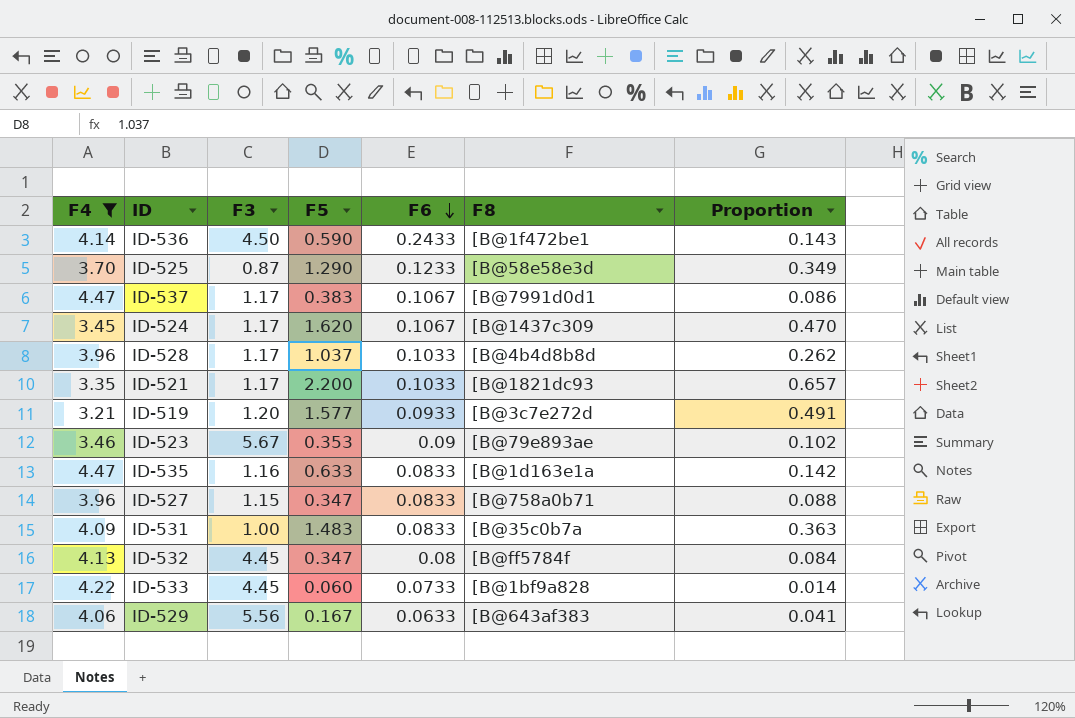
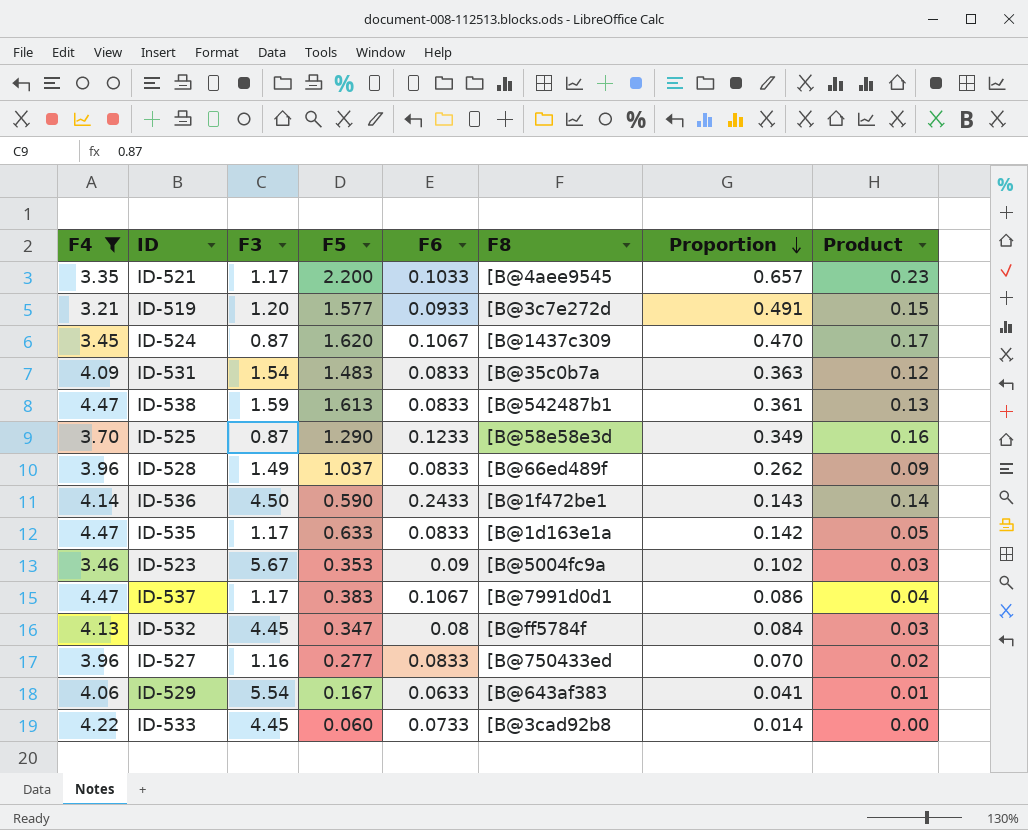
row order: F6 descending -> Proportion descending
column Product | formula: none -> [F5] * [F6]
ID-521 | F8: [B@1821dc93 -> [B@4aee9545
ID-524 | F3: 1.17 -> 0.87
ID-531 | F3: 1.00 -> 1.54
row ID-538: none -> 4.47 | 1.59 | 1.613 | 0.0833 | [B@542487b1 | 0.361 | 0.13
ID-528 | F3: 1.17 -> 1.49
ID-528 | F6: 0.1033 -> 0.0833
ID-528 | F8: [B@4b4d8b8d -> [B@66ed489f
ID-535 | F3: 1.16 -> 1.17
ID-523 | F8: [B@79e893ae -> [B@5004fc9a
ID-527 | F3: 1.15 -> 1.16
ID-527 | F5: 0.347 -> 0.277
ID-527 | F8: [B@758a0b71 -> [B@750433ed
ID-527 | Proportion: 0.088 -> 0.070
ID-529 | F3: 5.56 -> 5.54
ID-533 | F8: [B@1bf9a828 -> [B@3cad92b8

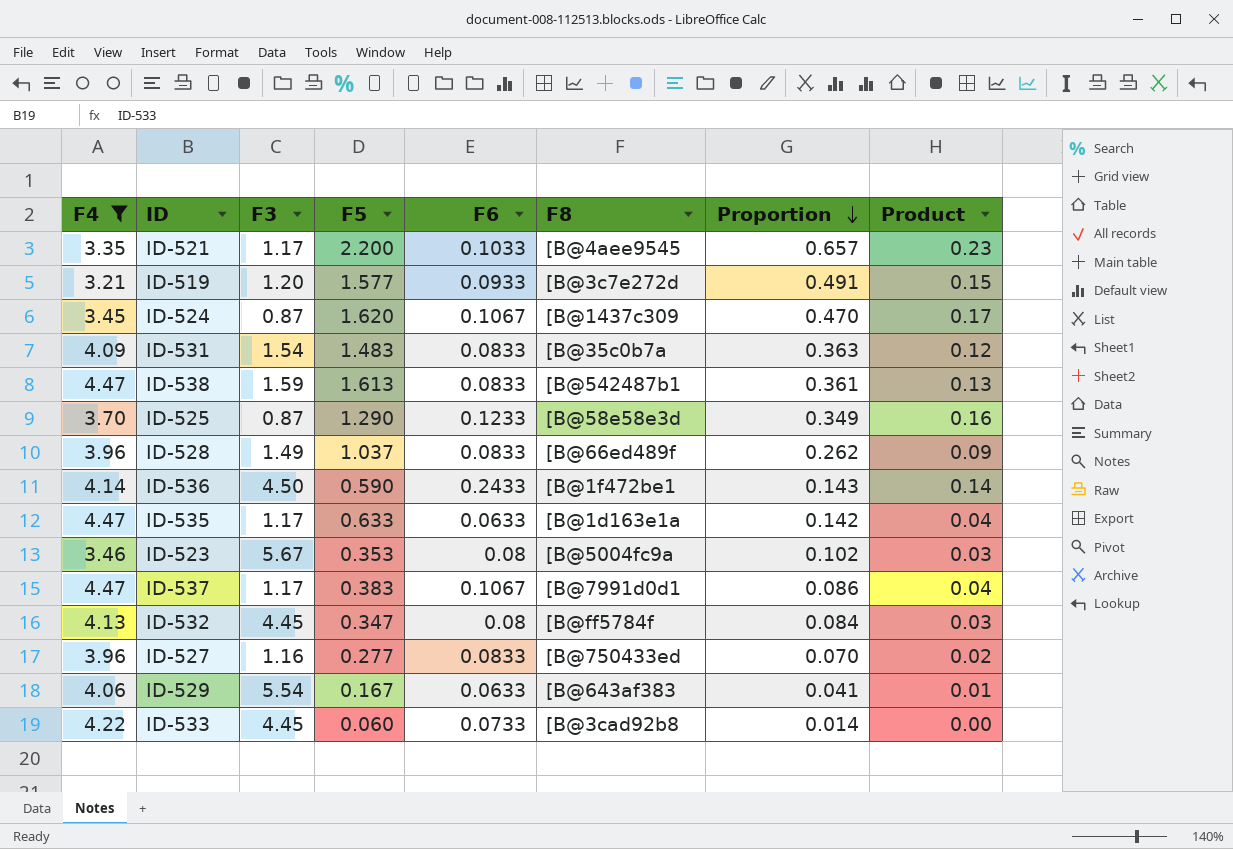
ID-535 | F6: 0.0833 -> 0.0633
ID-535 | Product: 0.05 -> 0.04
ID-523 | F6: 0.09 -> 0.08

